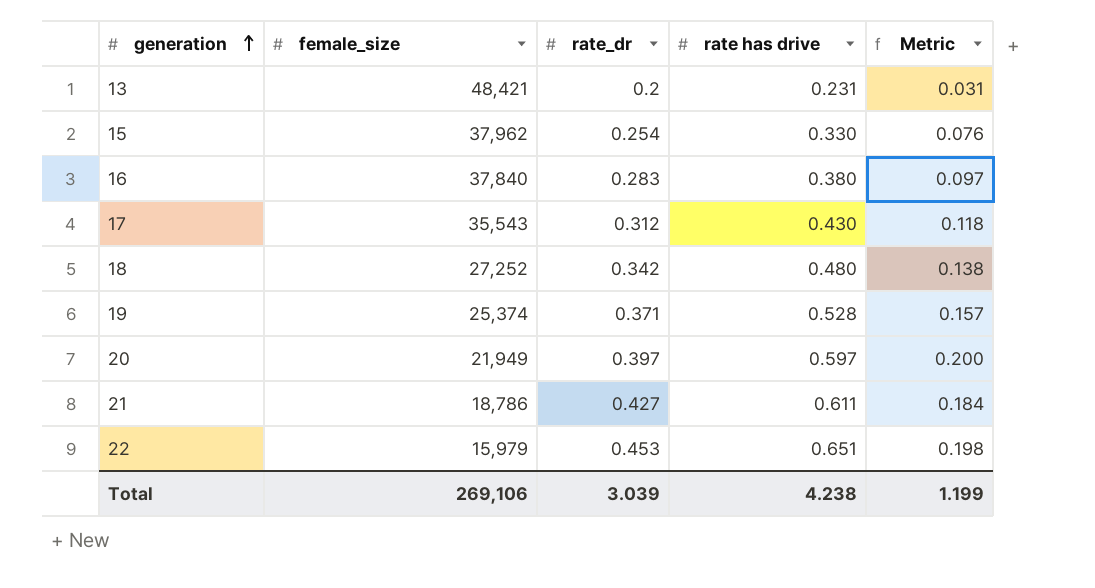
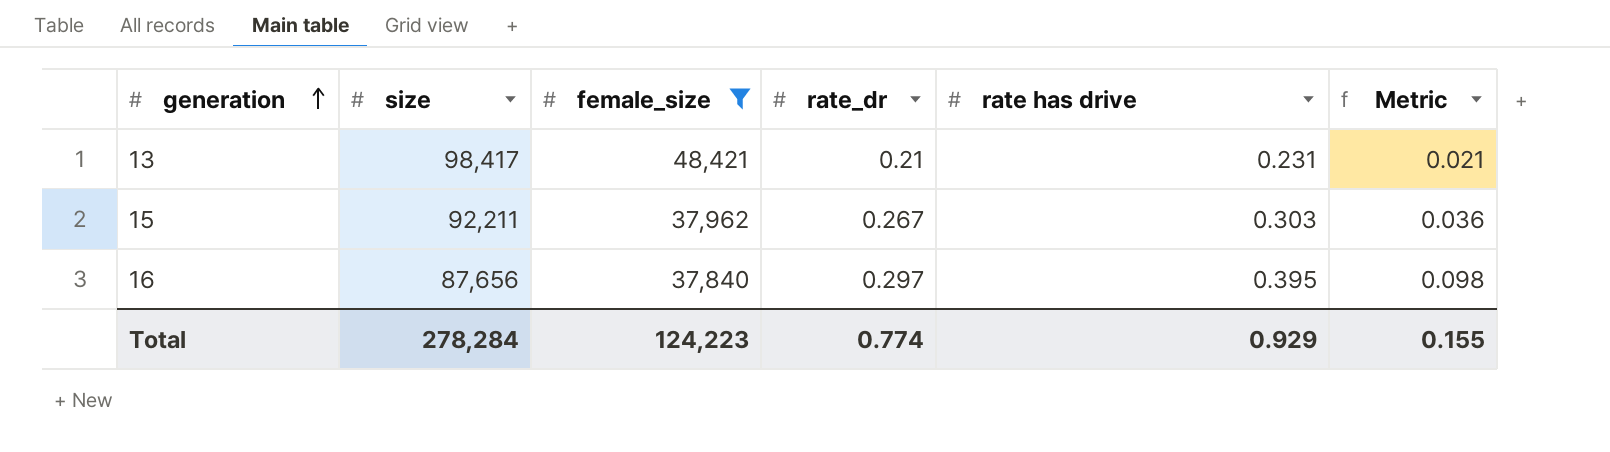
filter: none -> female_size >= 37,840
column size | position: none -> 2
13 | rate_dr: 0.2 -> 0.21
13 | Metric: 0.031 -> 0.021
15 | rate_dr: 0.254 -> 0.267
15 | rate has drive: 0.330 -> 0.303
15 | Metric: 0.076 -> 0.036
16 | rate_dr: 0.283 -> 0.297
16 | rate has drive: 0.380 -> 0.395
16 | Metric: 0.097 -> 0.098
Total | female_size: 269,106 -> 124,223
Total | rate_dr: 3.039 -> 0.774
Total | rate has drive: 4.238 -> 0.929
Total | Metric: 1.199 -> 0.155

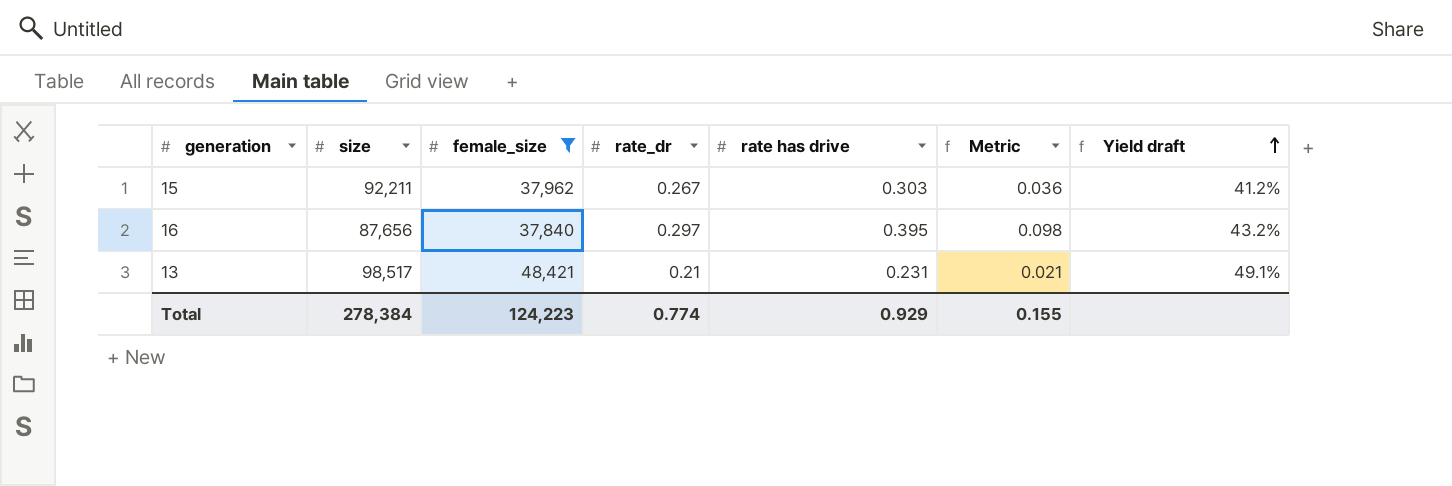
row order: generation ascending -> Yield draft ascending
column Yield draft | formula: none -> [female_size] / [size]
13 | size: 98,417 -> 98,517
Total | size: 278,284 -> 278,384

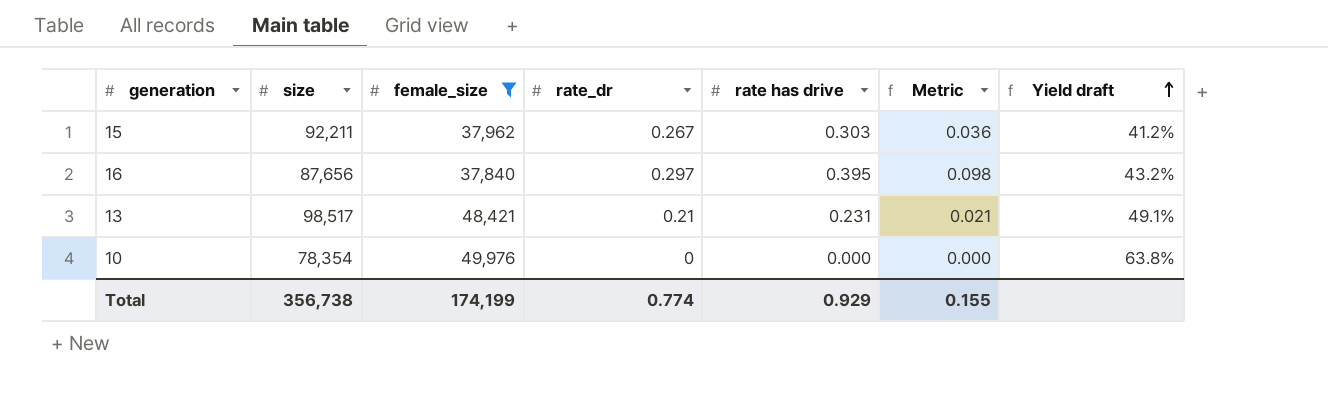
row 10: none -> 78,354 | 49,976 | 0 | 0.000 | 0.000 | 63.8%
Total | size: 278,384 -> 356,738
Total | female_size: 124,223 -> 174,199

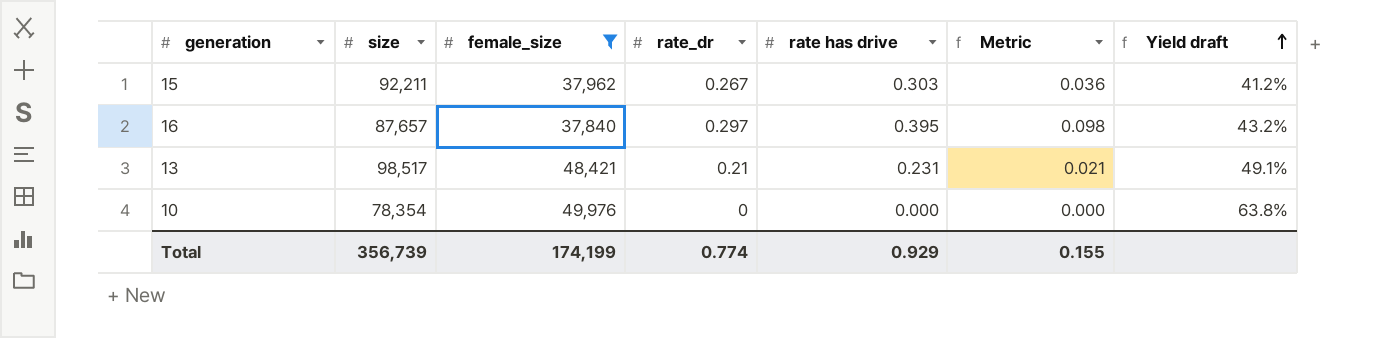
16 | size: 87,656 -> 87,657
Total | size: 356,738 -> 356,739

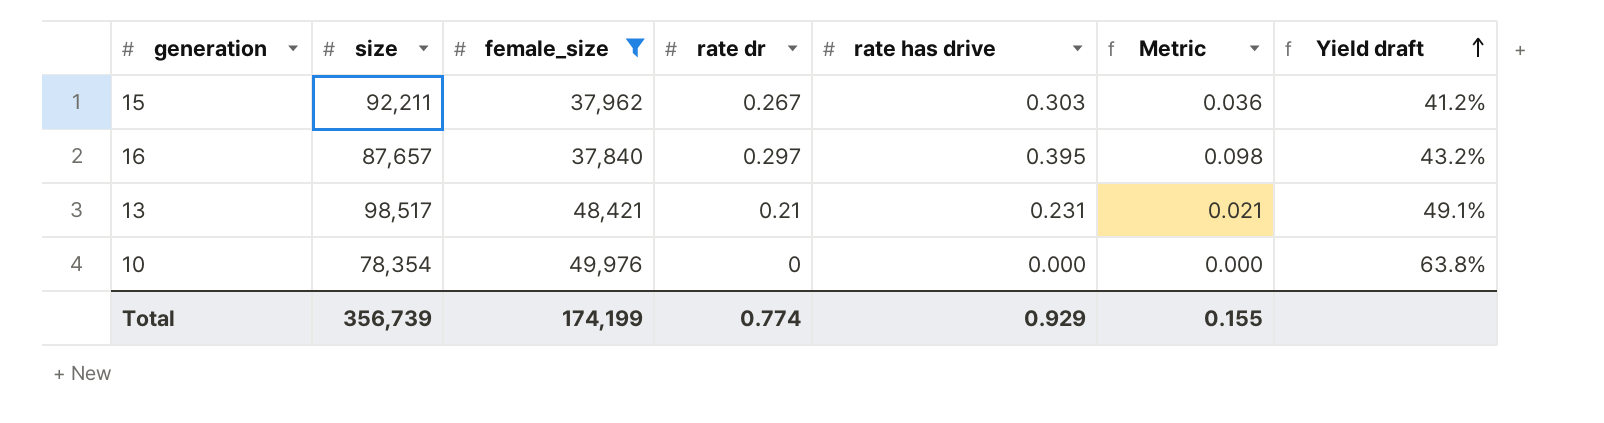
column name: rate_dr -> rate dr

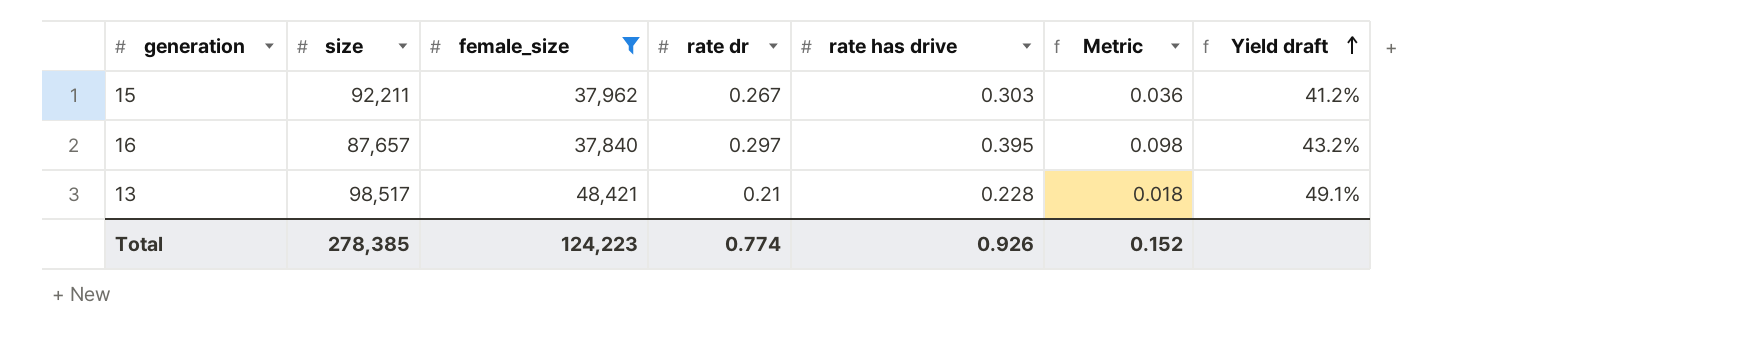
row 10: 78,354 | 49,976 | 0 | 0.000 | 0.000 | 63.8% -> none
13 | rate has drive: 0.231 -> 0.228
13 | Metric: 0.021 -> 0.018
Total | size: 356,739 -> 278,385
Total | female_size: 174,199 -> 124,223
Total | rate has drive: 0.929 -> 0.926
Total | Metric: 0.155 -> 0.152

